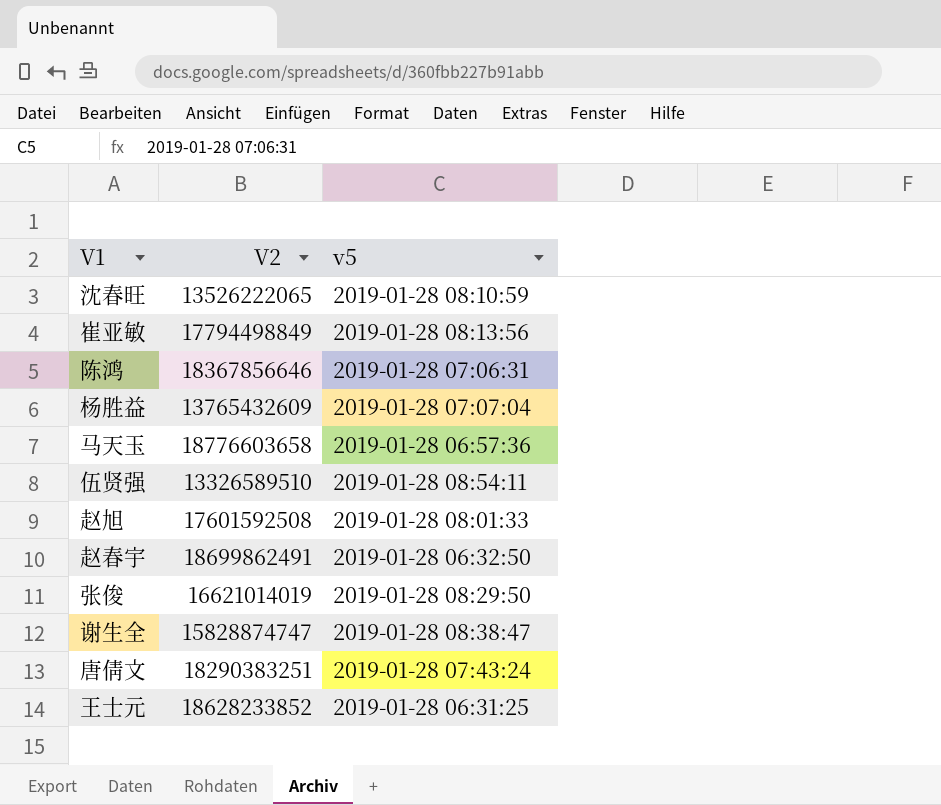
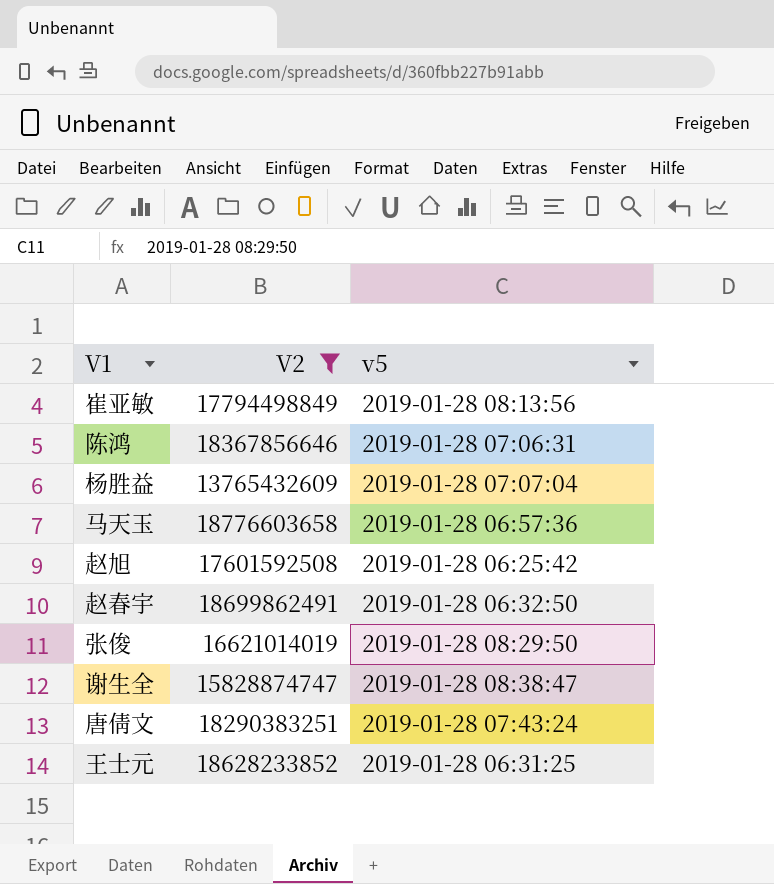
filter: none -> V2 >= 13765432609
赵旭 | v5: 2019-01-28 08:01:33 -> 2019-01-28 06:25:42

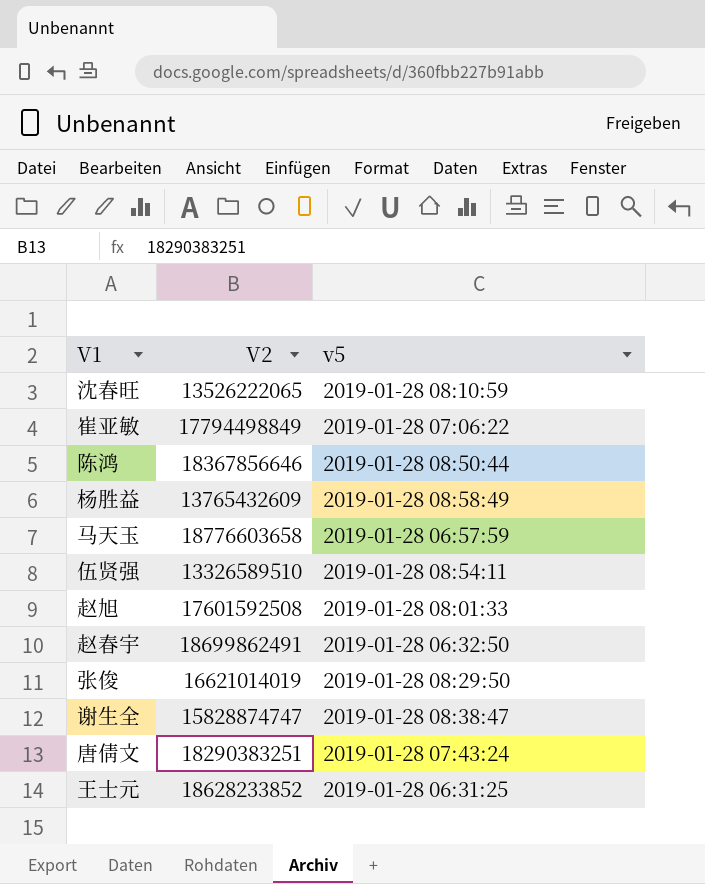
filter: V2 >= 13765432609 -> none
崔亚敏 | v5: 2019-01-28 08:13:56 -> 2019-01-28 07:06:22
陈鸿 | v5: 2019-01-28 07:06:31 -> 2019-01-28 08:50:44
杨胜益 | v5: 2019-01-28 07:07:04 -> 2019-01-28 08:58:49
马天玉 | v5: 2019-01-28 06:57:36 -> 2019-01-28 06:57:59
赵旭 | v5: 2019-01-28 06:25:42 -> 2019-01-28 08:01:33

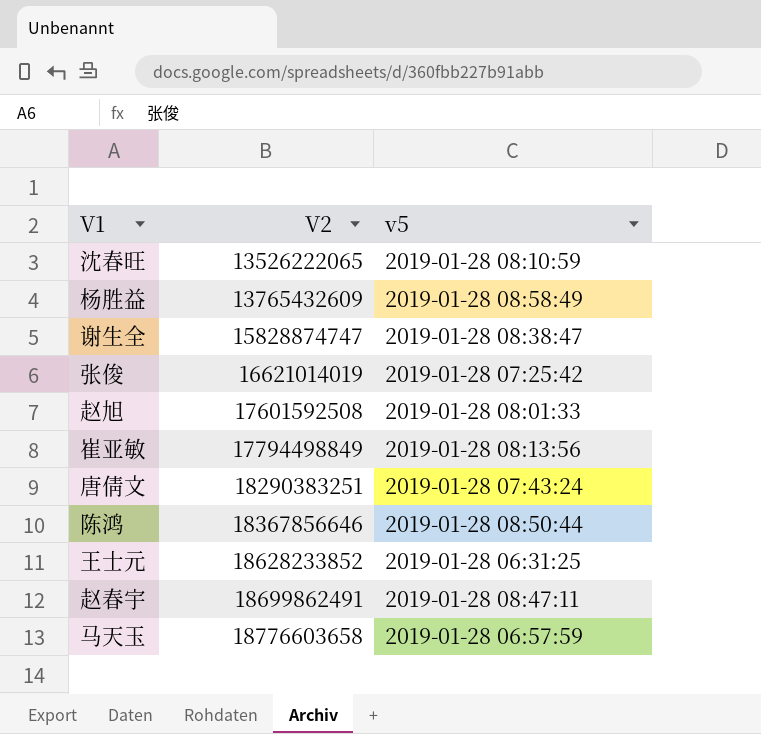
row order: none -> V2 ascending
row 伍贤强: 13326589510 | 2019-01-28 08:54:11 -> none
张俊 | v5: 2019-01-28 08:29:50 -> 2019-01-28 07:25:42
崔亚敏 | v5: 2019-01-28 07:06:22 -> 2019-01-28 08:13:56
赵春宇 | v5: 2019-01-28 06:32:50 -> 2019-01-28 08:47:11

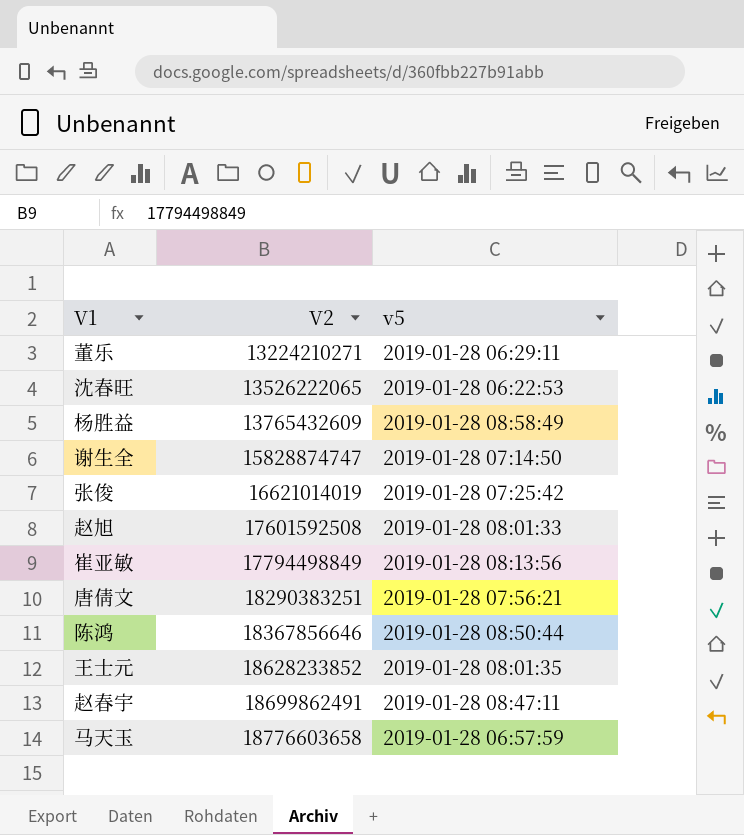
row 董乐: none -> 13224210271 | 2019-01-28 06:29:11
沈春旺 | v5: 2019-01-28 08:10:59 -> 2019-01-28 06:22:53
谢生全 | v5: 2019-01-28 08:38:47 -> 2019-01-28 07:14:50
唐倩文 | v5: 2019-01-28 07:43:24 -> 2019-01-28 07:56:21
王士元 | v5: 2019-01-28 06:31:25 -> 2019-01-28 08:01:35

